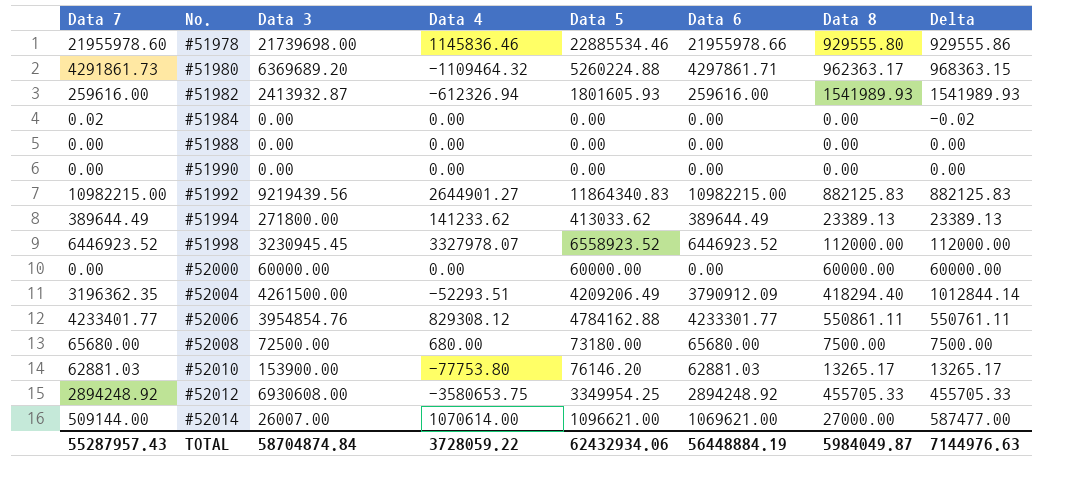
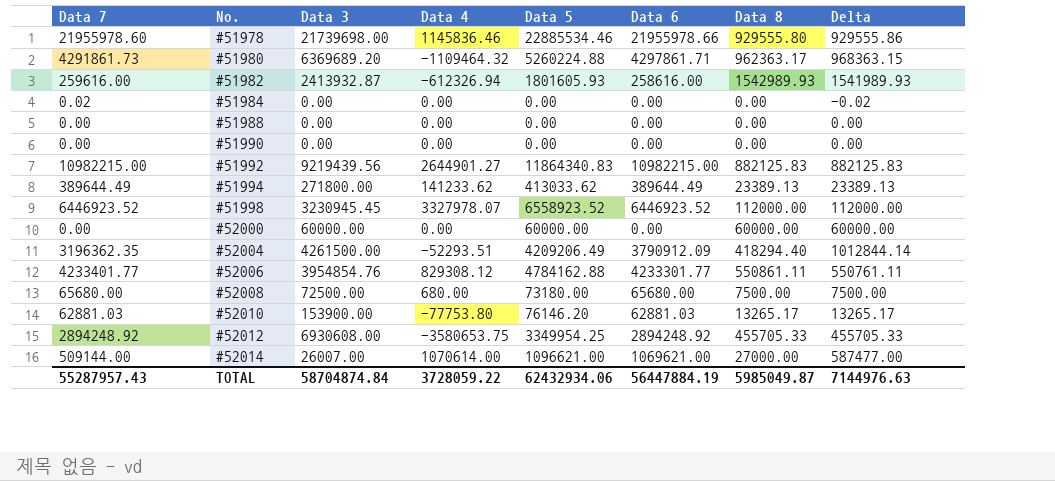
#51982 | Data 6: 259616.00 -> 258616.00
#51982 | Data 8: 1541989.93 -> 1542989.93
TOTAL | Data 6: 56448884.19 -> 56447884.19
TOTAL | Data 8: 5984049.87 -> 5985049.87

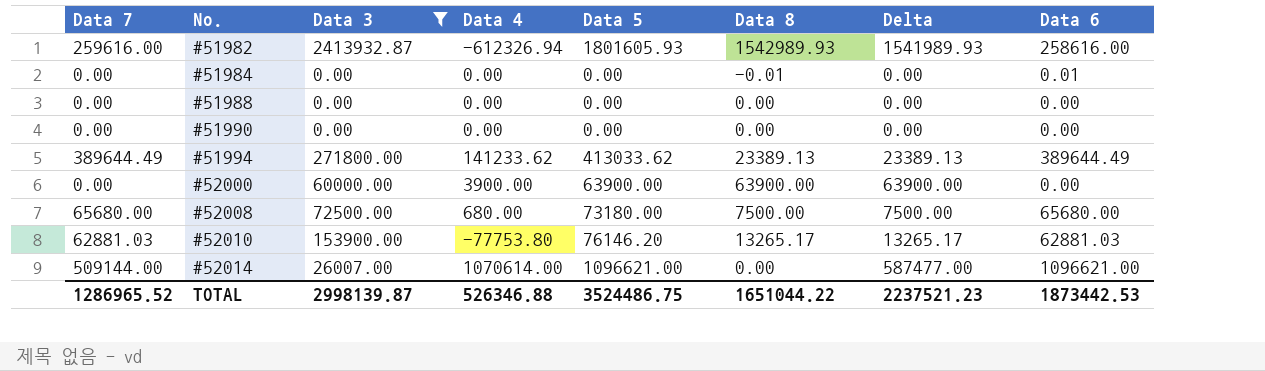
filter: none -> Data 3 <= 2413932.87
column Data 6 | position: 6 -> 8
#51984 | Data 7: 0.02 -> 0.00
#51984 | Data 8: 0.00 -> -0.01
#51984 | Delta: -0.02 -> 0.00
#51984 | Data 6: 0.00 -> 0.01
#52000 | Data 4: 0.00 -> 3900.00
#52000 | Data 5: 60000.00 -> 63900.00
#52000 | Data 8: 60000.00 -> 63900.00
#52000 | Delta: 60000.00 -> 63900.00
#52014 | Data 8: 27000.00 -> 0.00
#52014 | Data 6: 1069621.00 -> 1096621.00
TOTAL | Data 7: 55287957.43 -> 1286965.52
TOTAL | Data 3: 58704874.84 -> 2998139.87
TOTAL | Data 4: 3728059.22 -> 526346.88
TOTAL | Data 5: 62432934.06 -> 3524486.75
TOTAL | Data 8: 5985049.87 -> 1651044.22
TOTAL | Delta: 7144976.63 -> 2237521.23
TOTAL | Data 6: 56447884.19 -> 1873442.53

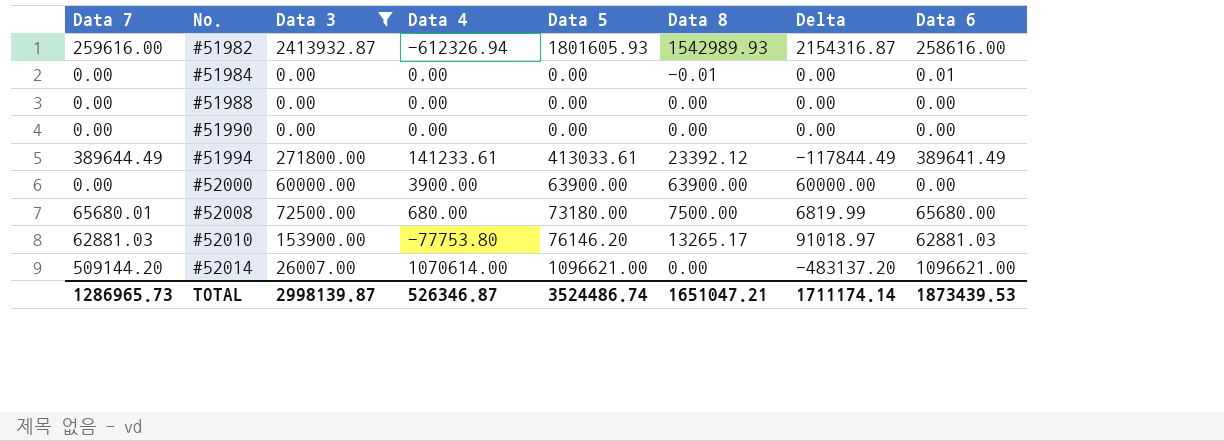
column Delta | formula: [Data 5] - [Data 7] -> [Data 3] - [Data 7]
#51994 | Data 4: 141233.62 -> 141233.61
#51994 | Data 5: 413033.62 -> 413033.61
#51994 | Data 8: 23389.13 -> 23392.12
#51994 | Data 6: 389644.49 -> 389641.49
#52008 | Data 7: 65680.00 -> 65680.01
#52014 | Data 7: 509144.00 -> 509144.20
TOTAL | Data 7: 1286965.52 -> 1286965.73
TOTAL | Data 4: 526346.88 -> 526346.87
TOTAL | Data 5: 3524486.75 -> 3524486.74
TOTAL | Data 8: 1651044.22 -> 1651047.21
TOTAL | Delta: 2237521.23 -> 1711174.14
TOTAL | Data 6: 1873442.53 -> 1873439.53

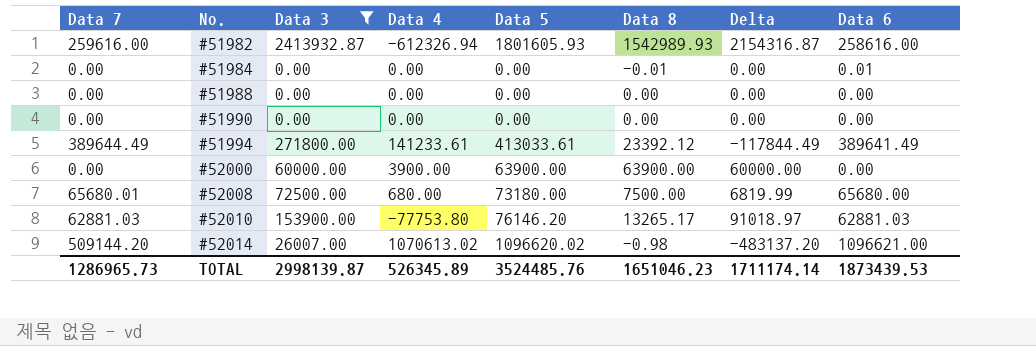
#52014 | Data 4: 1070614.00 -> 1070613.02
#52014 | Data 5: 1096621.00 -> 1096620.02
#52014 | Data 8: 0.00 -> -0.98
TOTAL | Data 4: 526346.87 -> 526345.89
TOTAL | Data 5: 3524486.74 -> 3524485.76
TOTAL | Data 8: 1651047.21 -> 1651046.23

